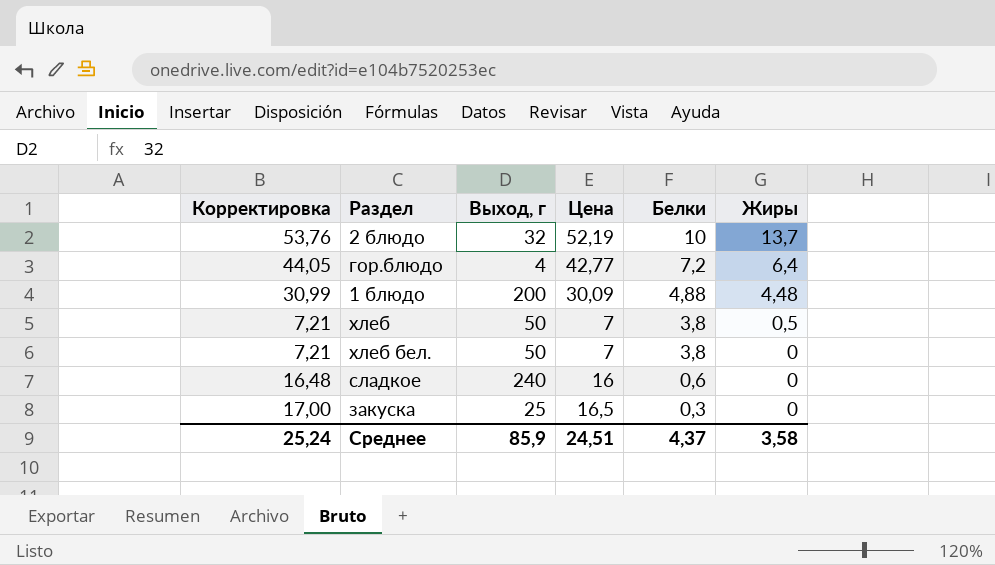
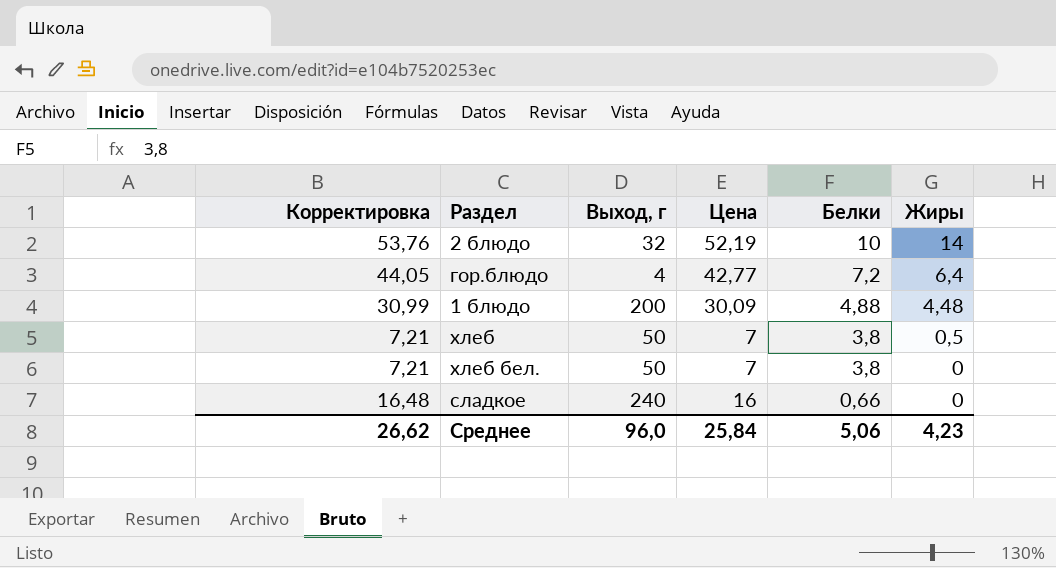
row закуска: 17,00 | 25 | 16,5 | 0,3 | 0 -> none
2 блюдо | Жиры: 13,7 -> 14
сладкое | Белки: 0,6 -> 0,66
Среднее | Корректировка: 25,24 -> 26,62
Среднее | Выход, г: 85,9 -> 96,0
Среднее | Цена: 24,51 -> 25,84
Среднее | Белки: 4,37 -> 5,06
Среднее | Жиры: 3,58 -> 4,23

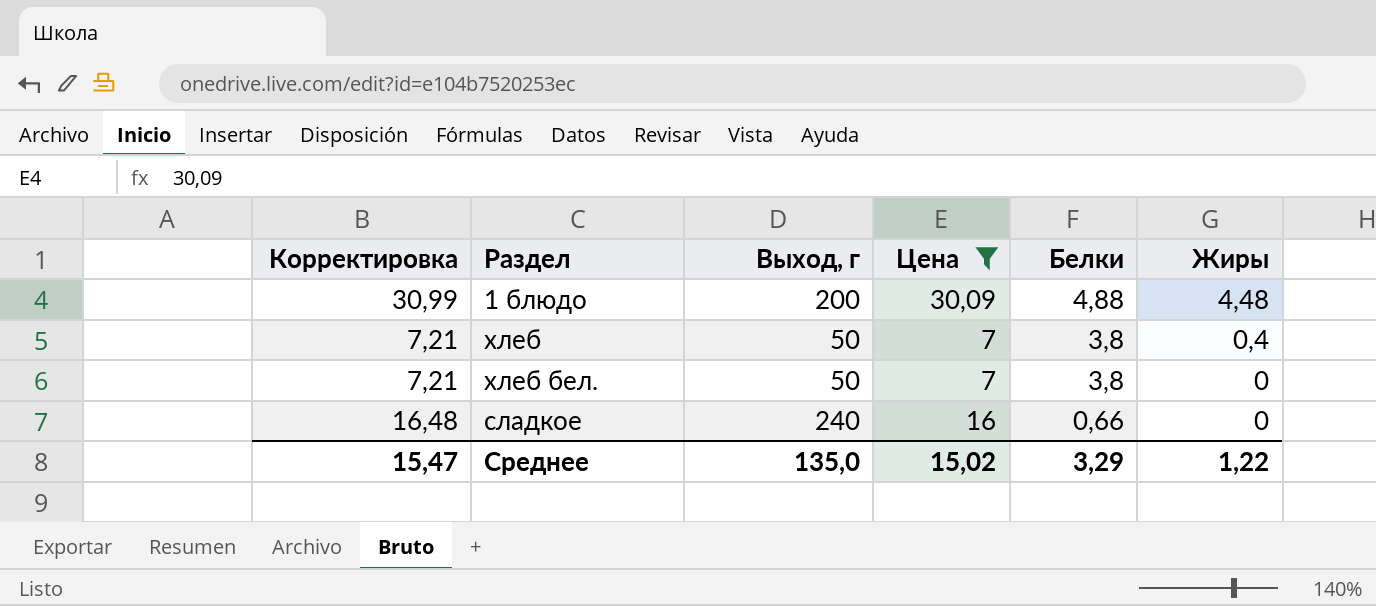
filter: none -> Цена <= 30,09
хлеб | Жиры: 0,5 -> 0,4
Среднее | Корректировка: 26,62 -> 15,47
Среднее | Выход, г: 96,0 -> 135,0
Среднее | Цена: 25,84 -> 15,02
Среднее | Белки: 5,06 -> 3,29
Среднее | Жиры: 4,23 -> 1,22

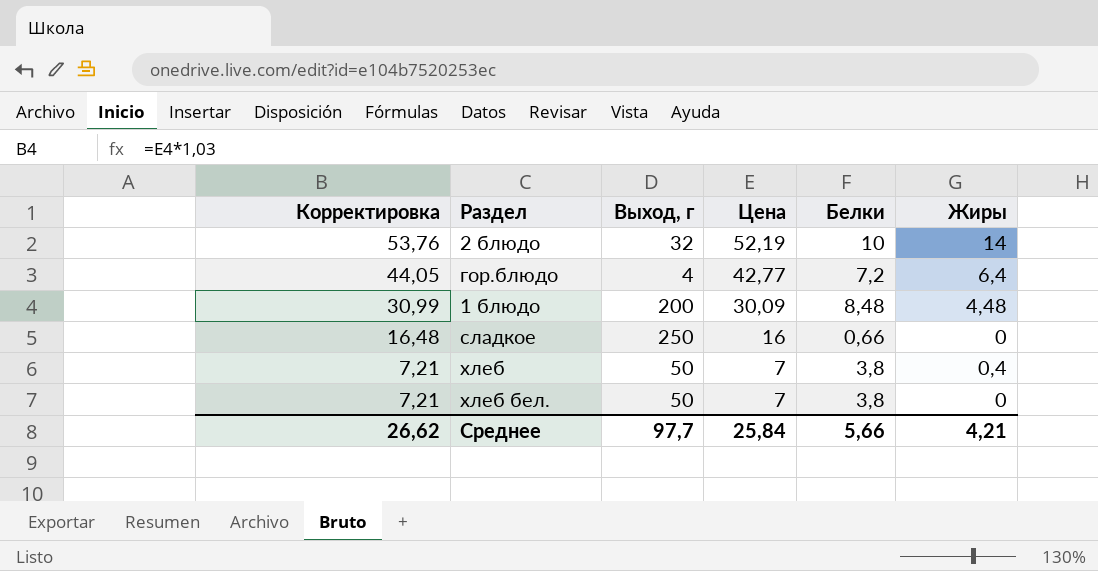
filter: Цена <= 30,09 -> none
row order: Белки descending -> Корректировка descending
1 блюдо | Белки: 4,88 -> 8,48
сладкое | Выход, г: 240 -> 250
Среднее | Корректировка: 15,47 -> 26,62
Среднее | Выход, г: 135,0 -> 97,7
Среднее | Цена: 15,02 -> 25,84
Среднее | Белки: 3,29 -> 5,66
Среднее | Жиры: 1,22 -> 4,21

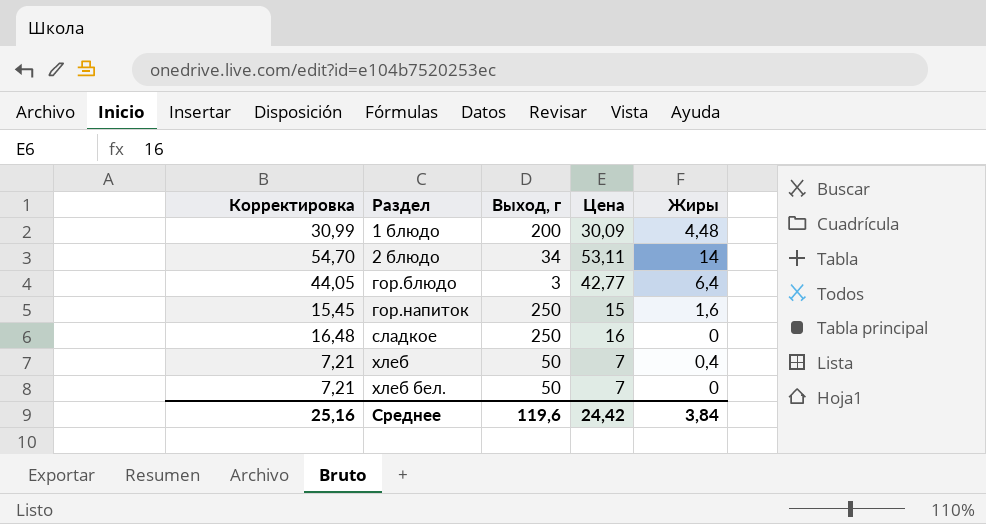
row order: Корректировка descending -> Раздел ascending
column Белки | position: 5 -> none
2 блюдо | Корректировка: 53,76 -> 54,70
2 блюдо | Выход, г: 32 -> 34
2 блюдо | Цена: 52,19 -> 53,11
гор.блюдо | Выход, г: 4 -> 3
row гор.напиток: none -> 15,45 | 250 | 15 | 1,6
Среднее | Корректировка: 26,62 -> 25,16
Среднее | Выход, г: 97,7 -> 119,6
Среднее | Цена: 25,84 -> 24,42
Среднее | Жиры: 4,21 -> 3,84

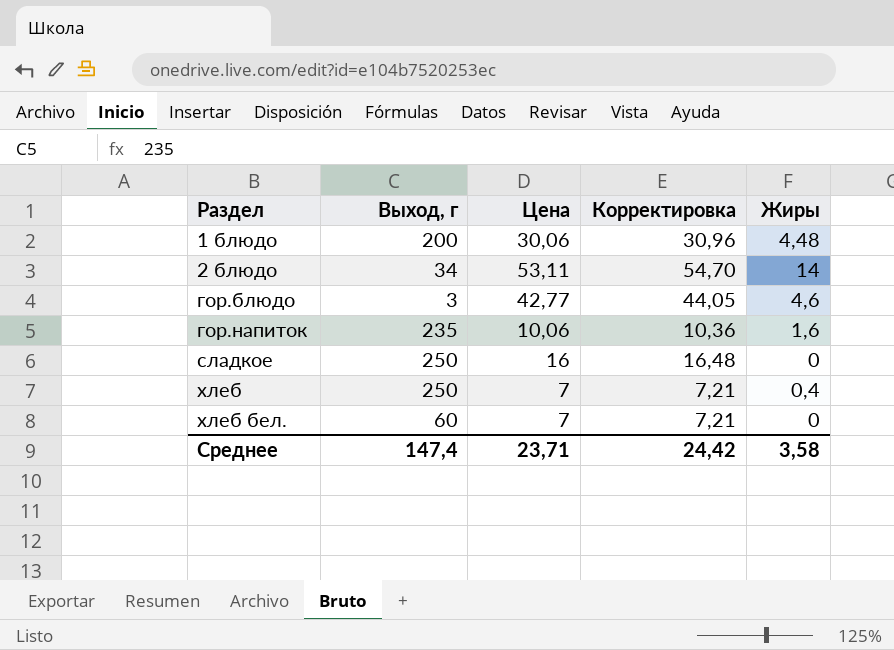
column Корректировка | position: 1 -> 4
1 блюдо | Цена: 30,09 -> 30,06
1 блюдо | Корректировка: 30,99 -> 30,96
гор.блюдо | Жиры: 6,4 -> 4,6
гор.напиток | Выход, г: 250 -> 235
гор.напиток | Цена: 15 -> 10,06
гор.напиток | Корректировка: 15,45 -> 10,36
хлеб | Выход, г: 50 -> 250
хлеб бел. | Выход, г: 50 -> 60
Среднее | Выход, г: 119,6 -> 147,4
Среднее | Цена: 24,42 -> 23,71
Среднее | Корректировка: 25,16 -> 24,42
Среднее | Жиры: 3,84 -> 3,58

